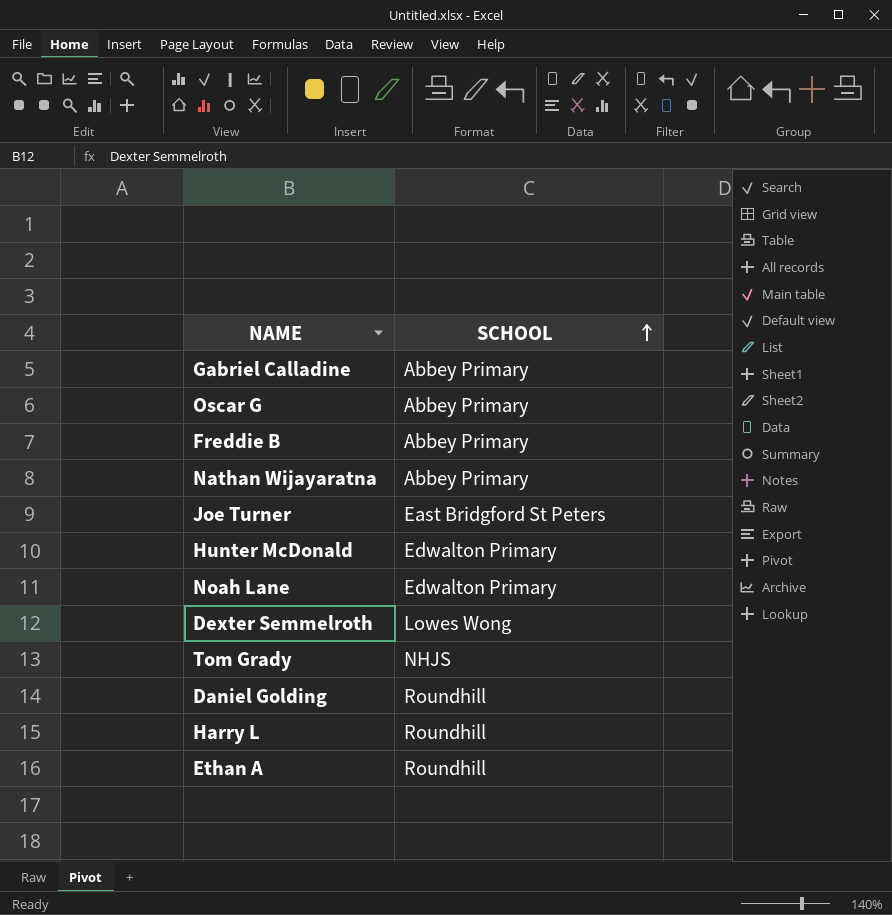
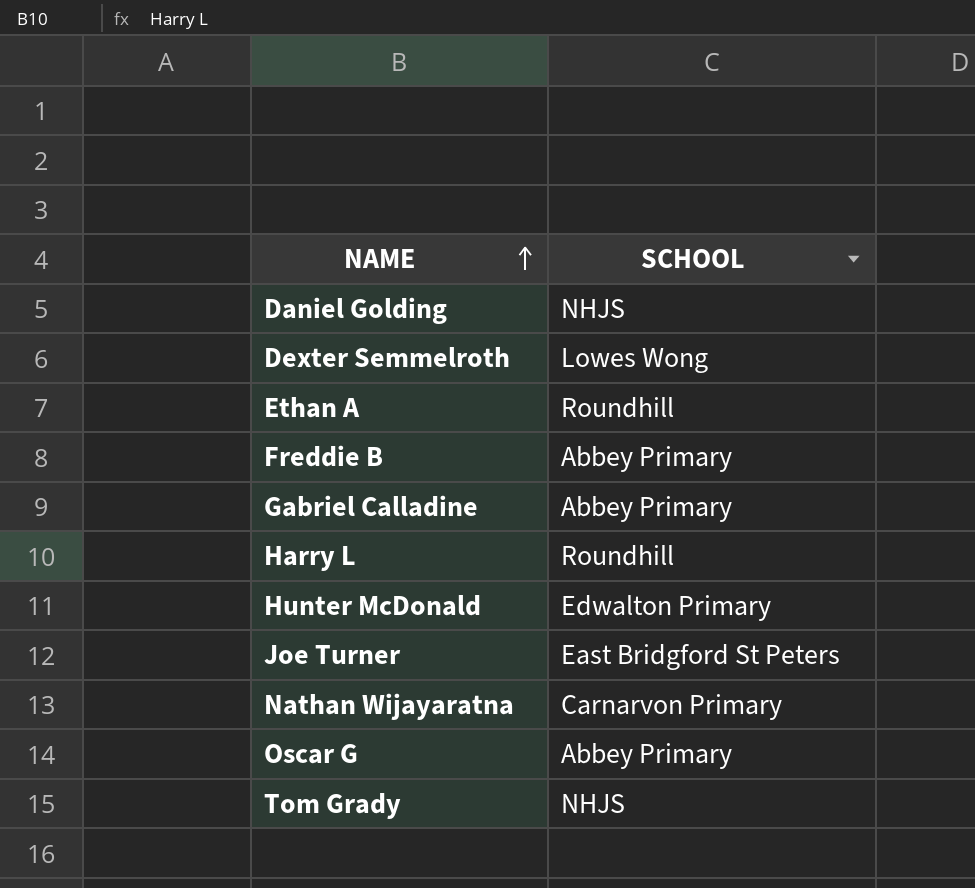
row order: SCHOOL ascending -> NAME ascending
row Noah Lane: Edwalton Primary -> none
Daniel Golding | SCHOOL: Roundhill -> NHJS
Nathan Wijayaratna | SCHOOL: Abbey Primary -> Carnarvon Primary

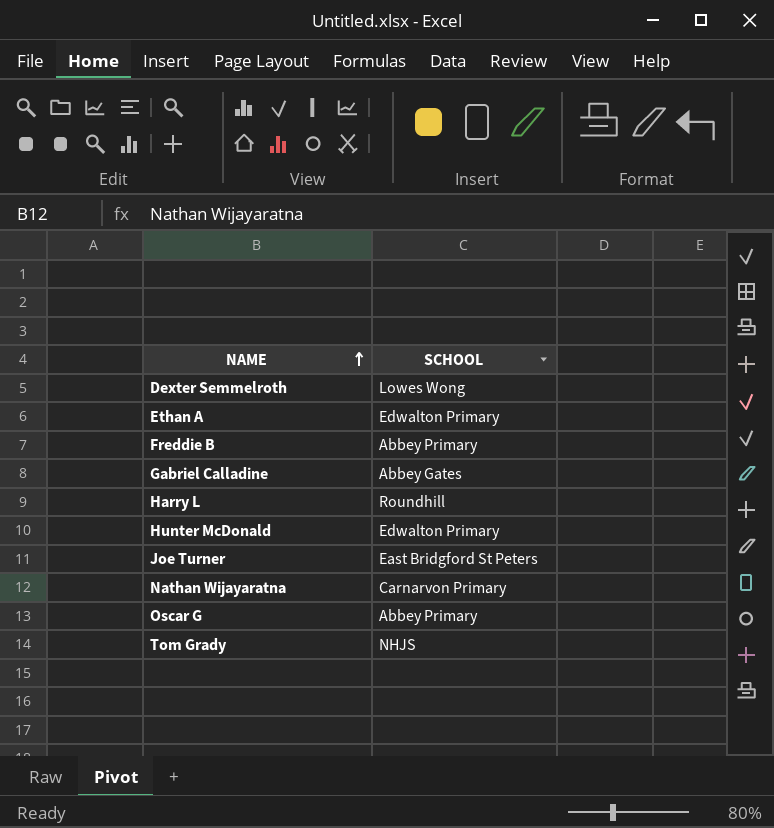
row Daniel Golding: NHJS -> none
Ethan A | SCHOOL: Roundhill -> Edwalton Primary
Gabriel Calladine | SCHOOL: Abbey Primary -> Abbey Gates

